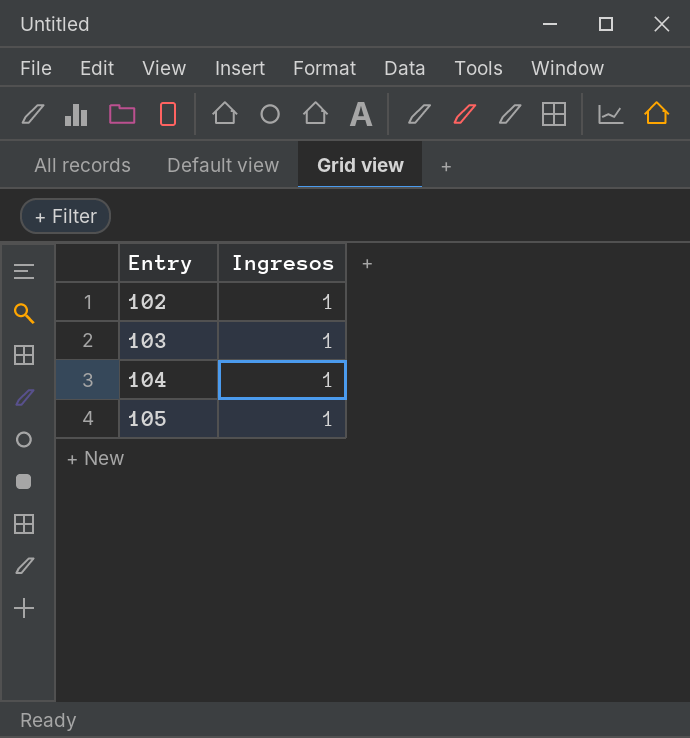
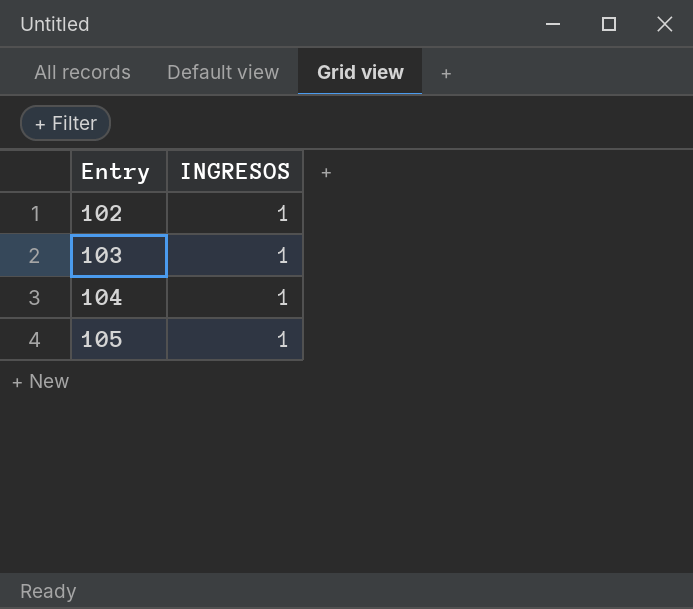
column name: Ingresos -> INGRESOS

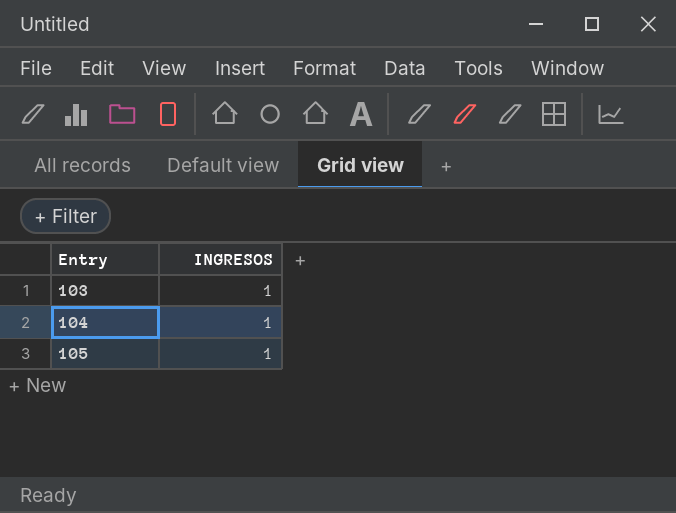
row 102: 1 -> none

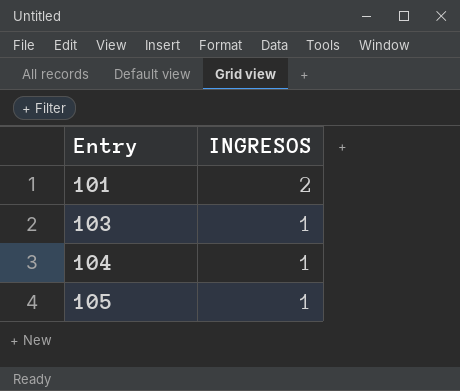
row 101: none -> 2

